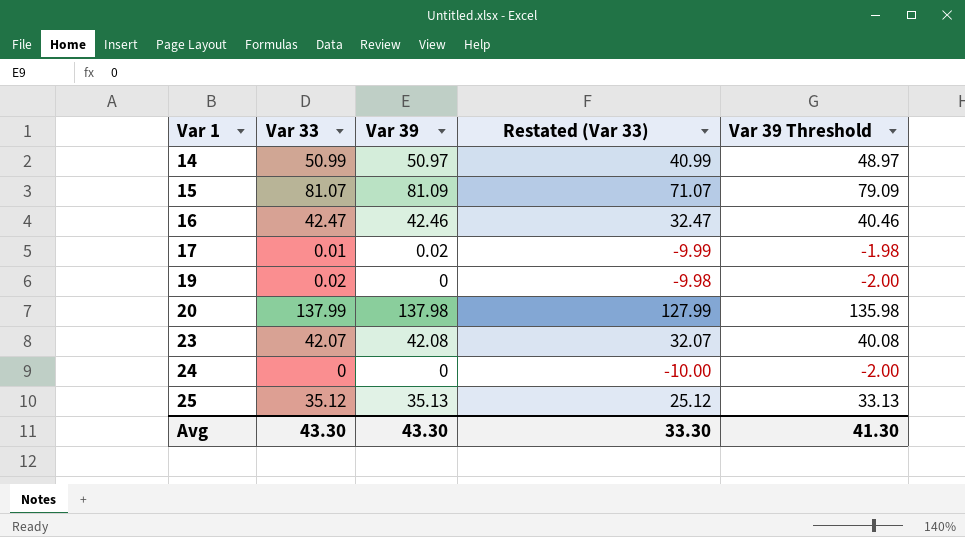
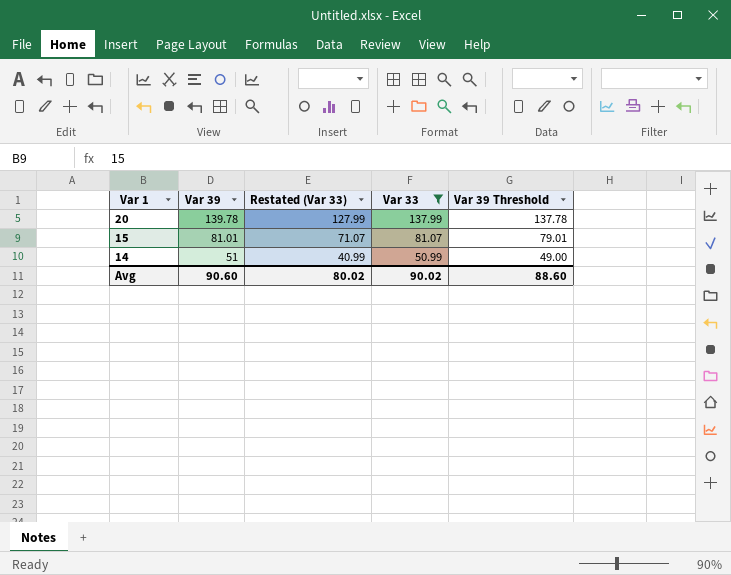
filter: none -> Var 33 >= 50.99
row order: Var 1 ascending -> Var 1 descending
column Var 33 | position: 2 -> 4
20 | Var 39: 137.98 -> 139.78
20 | Var 39 Threshold: 135.98 -> 137.78
15 | Var 39: 81.09 -> 81.01
15 | Var 39 Threshold: 79.09 -> 79.01
14 | Var 39: 50.97 -> 51
14 | Var 39 Threshold: 48.97 -> 49.00
Avg | Var 39: 43.30 -> 90.60
Avg | Restated (Var 33): 33.30 -> 80.02
Avg | Var 33: 43.30 -> 90.02
Avg | Var 39 Threshold: 41.30 -> 88.60

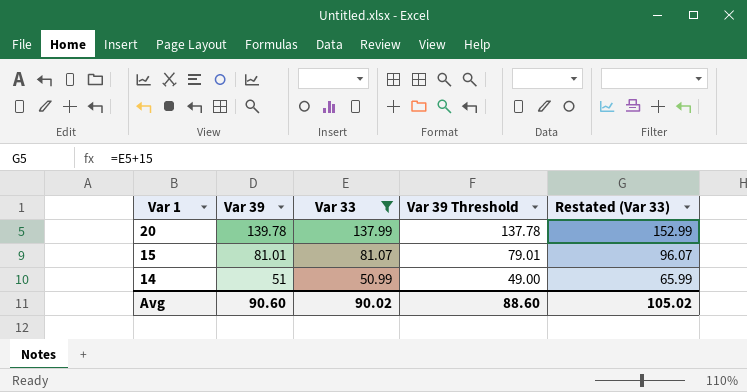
column Restated (Var 33) | formula: [Var 33] - 10 -> [Var 33] + 15
column Restated (Var 33) | position: 3 -> 5
Avg | Restated (Var 33): 80.02 -> 105.02

